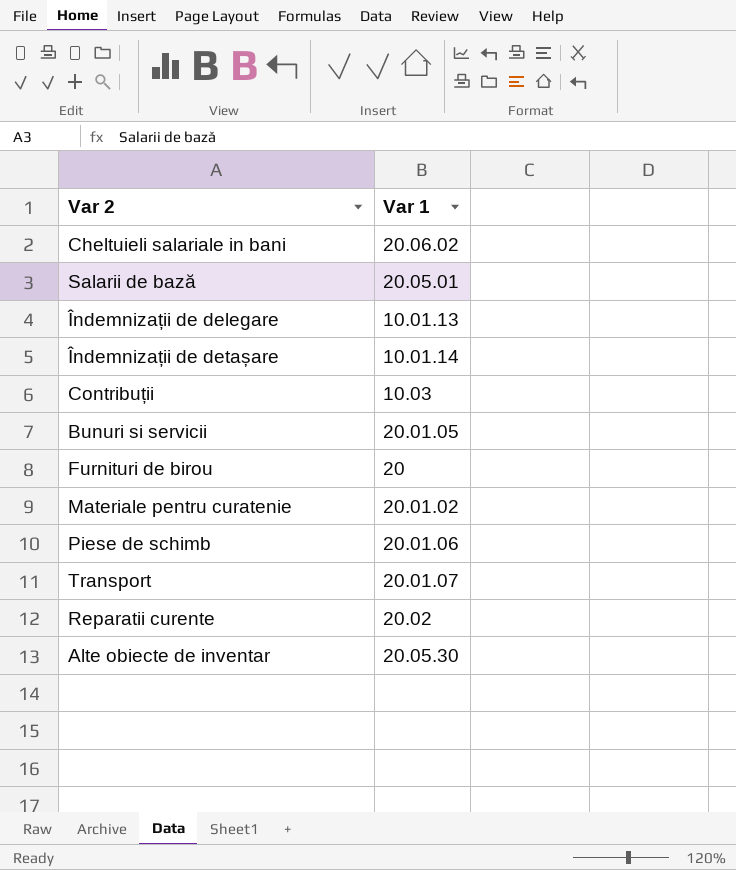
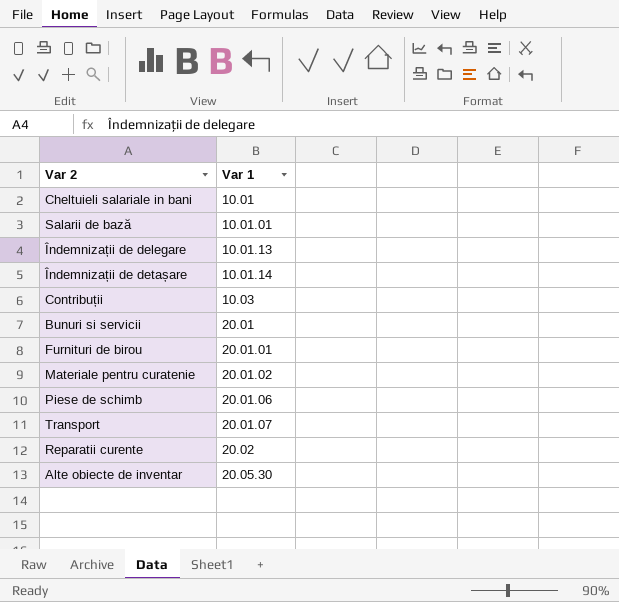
Cheltuieli salariale in bani | Var 1: 20.06.02 -> 10.01
Salarii de bază | Var 1: 20.05.01 -> 10.01.01
Bunuri si servicii | Var 1: 20.01.05 -> 20.01
Furnituri de birou | Var 1: 20 -> 20.01.01

